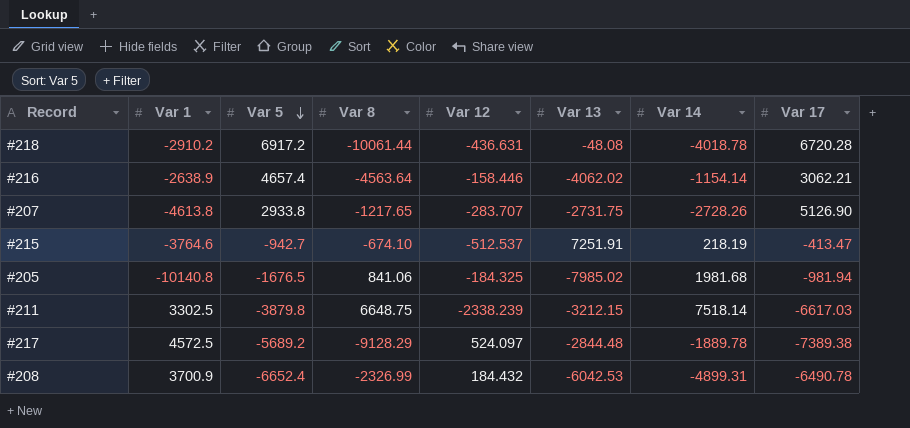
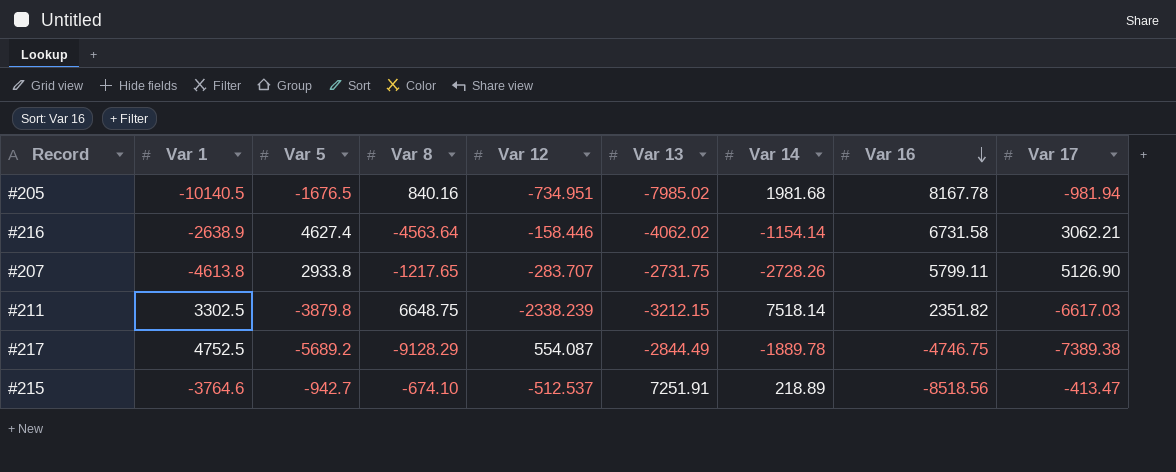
row order: Var 5 descending -> Var 16 descending
column Var 16 | position: none -> 8
row #218: -2910.2 | 6917.2 | -10061.44 | -436.631 | -48.08 | -4018.78 | 6720.28 -> none
row #208: 3700.9 | -6652.4 | -2326.99 | 184.432 | -6042.53 | -4899.31 | -6490.78 -> none
#205 | Var 1: -10140.8 -> -10140.5
#205 | Var 8: 841.06 -> 840.16
#205 | Var 12: -184.325 -> -734.951
#216 | Var 5: 4657.4 -> 4627.4
#217 | Var 1: 4572.5 -> 4752.5
#217 | Var 12: 524.097 -> 554.087
#217 | Var 13: -2844.48 -> -2844.49
#215 | Var 14: 218.19 -> 218.89

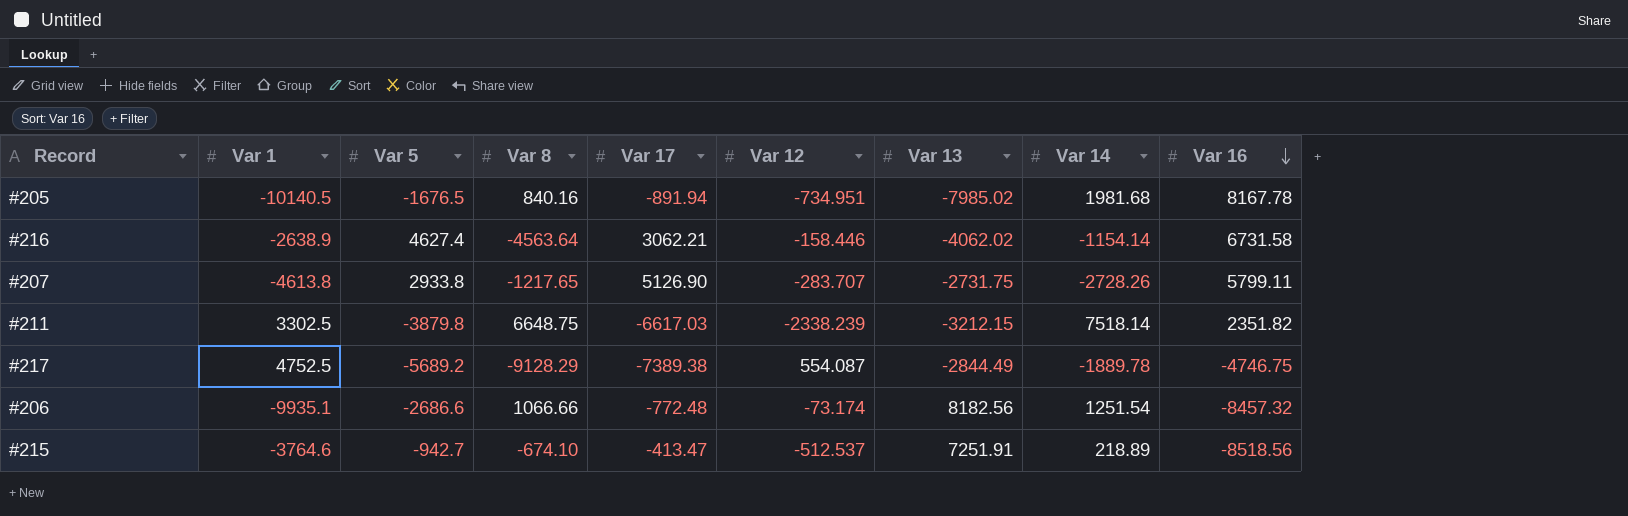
column Var 17 | position: 9 -> 5
#205 | Var 17: -981.94 -> -891.94
row #206: none -> -9935.1 | -2686.6 | 1066.66 | -772.48 | -73.174 | 8182.56 | 1251.54 | -8457.32

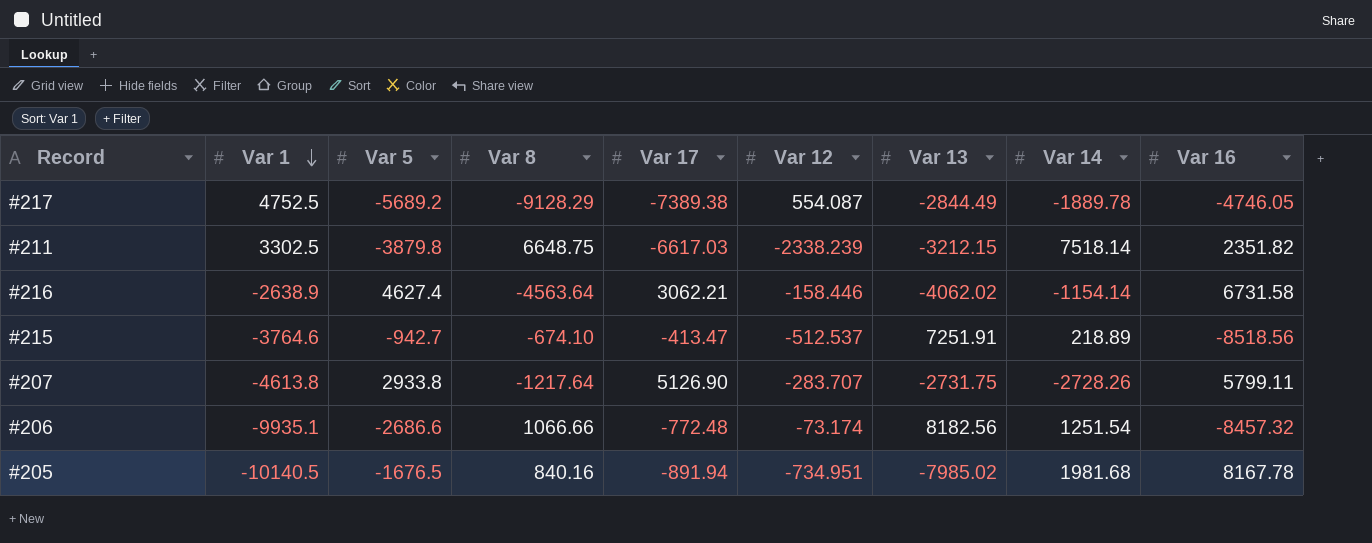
row order: Var 16 descending -> Var 1 descending
#217 | Var 16: -4746.75 -> -4746.05
#207 | Var 8: -1217.65 -> -1217.64

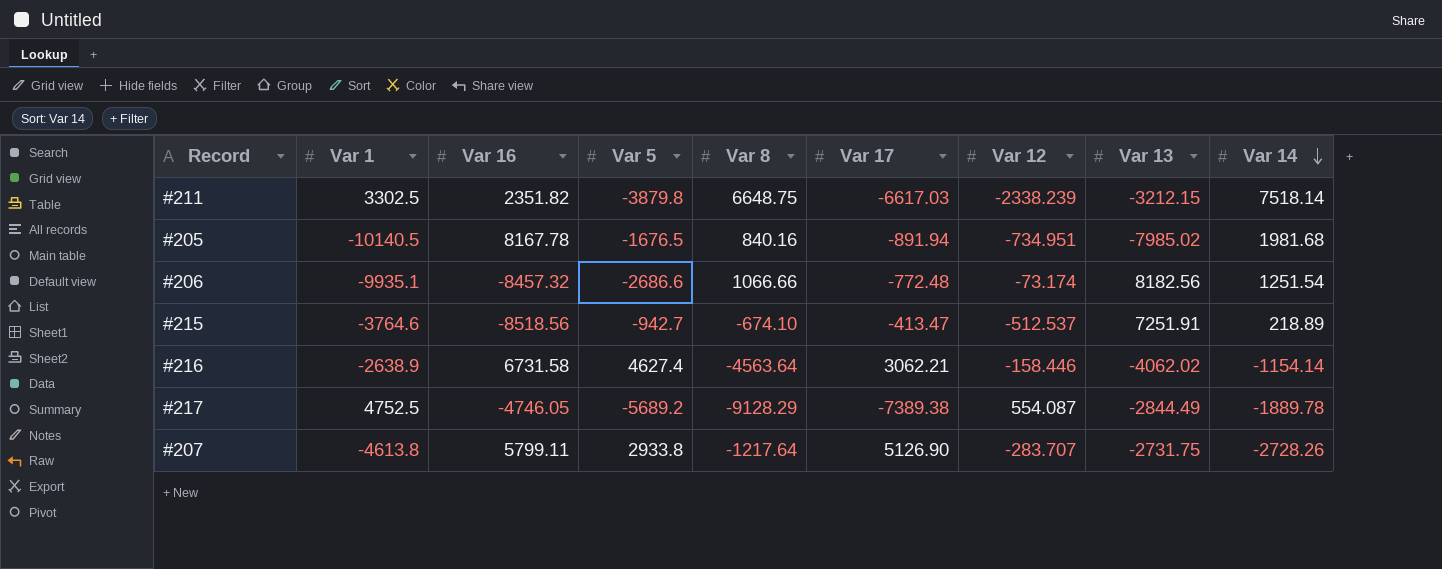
row order: Var 1 descending -> Var 14 descending
column Var 16 | position: 9 -> 3

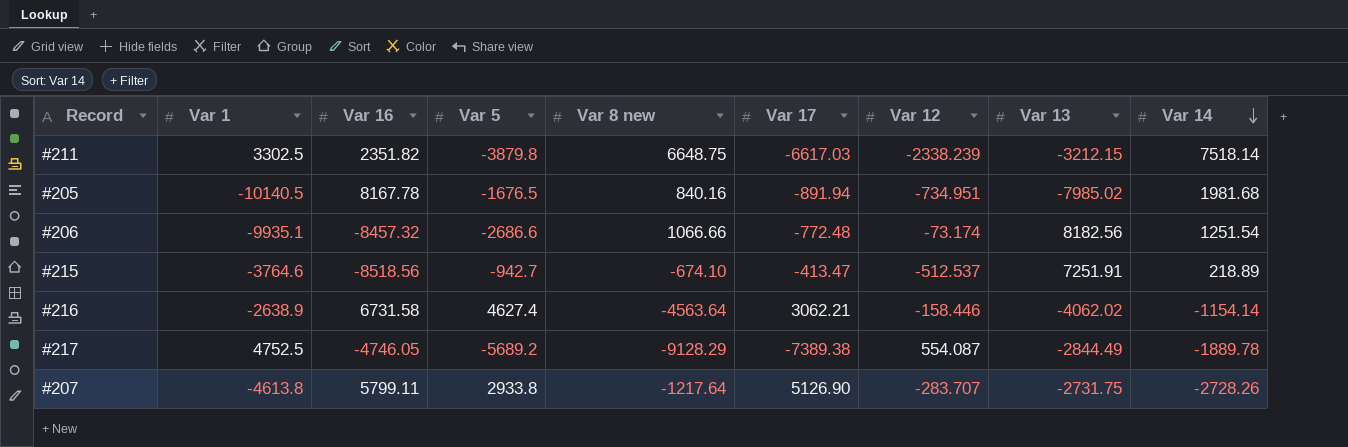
column name: Var 8 -> Var 8 new

